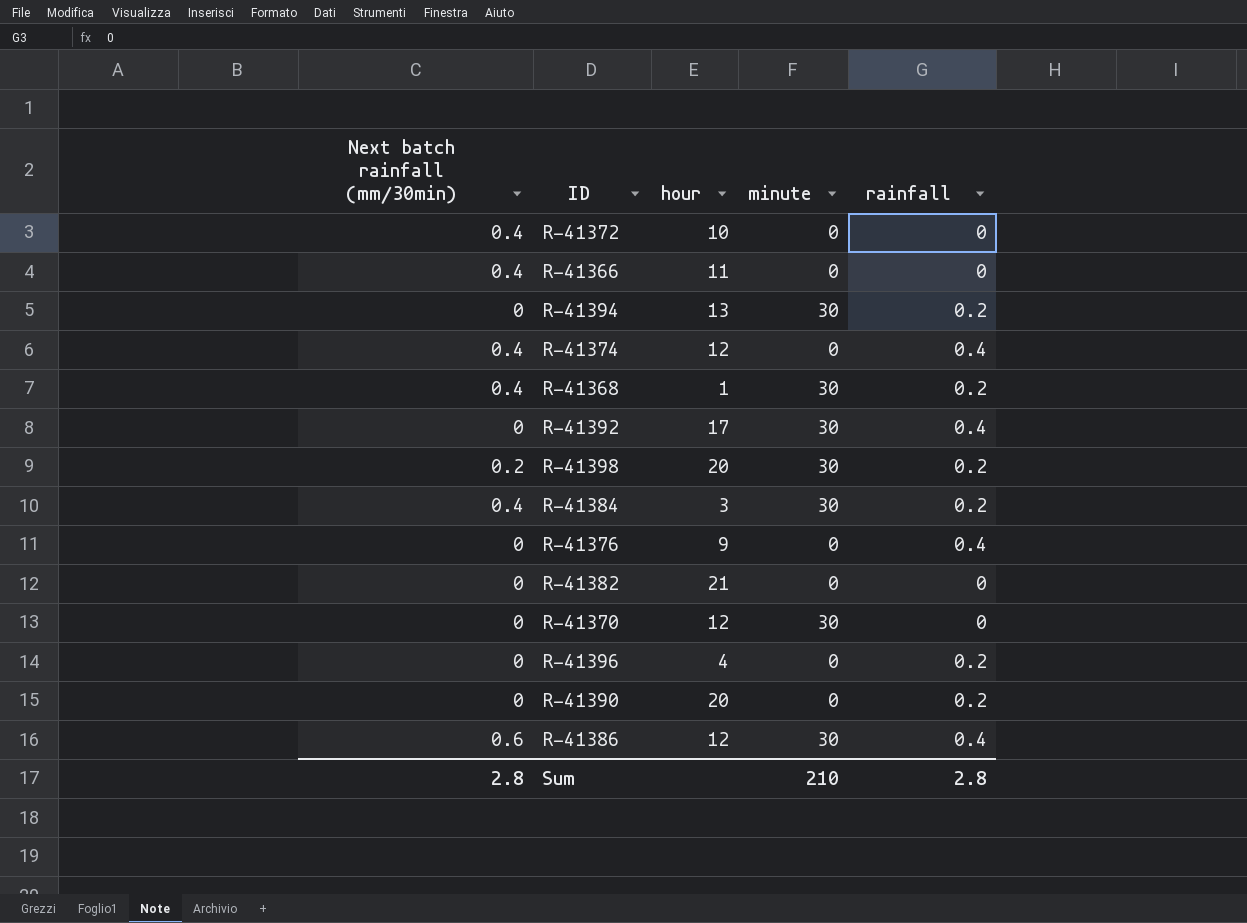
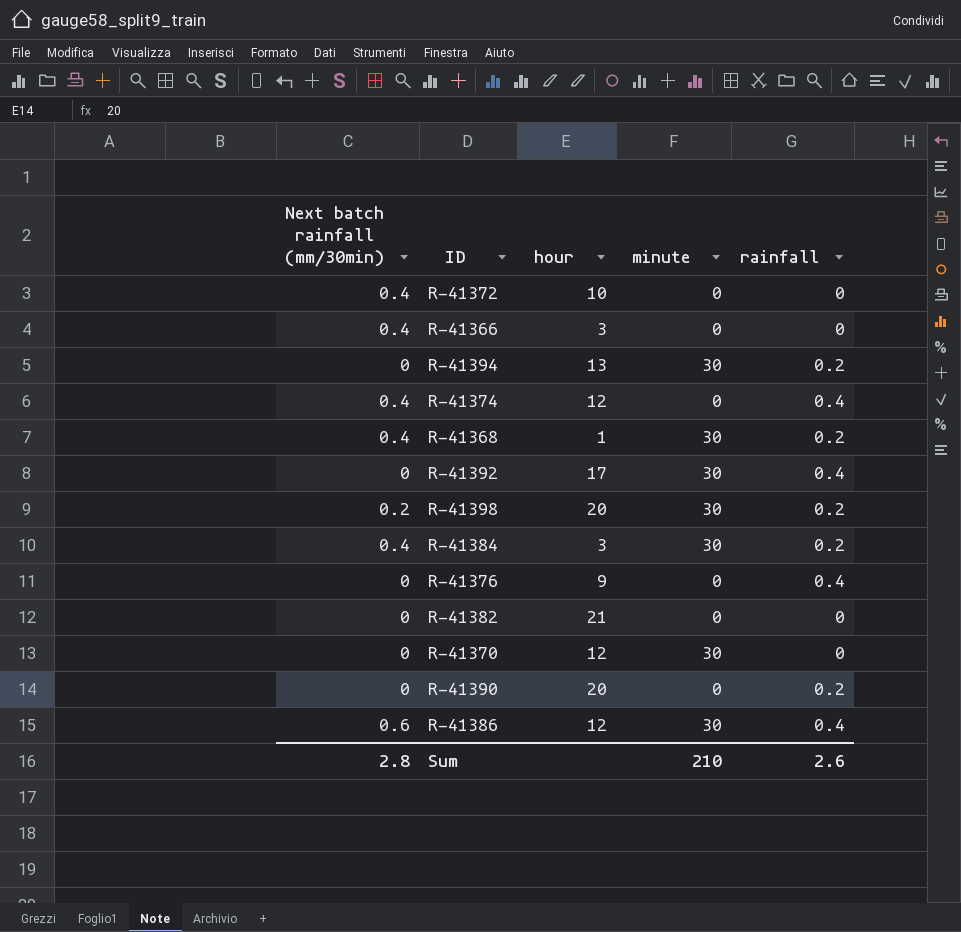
row R-41396: 0 | 4 | 0 | 0.2 -> none
R-41366 | hour: 11 -> 3
Sum | rainfall: 2.8 -> 2.6

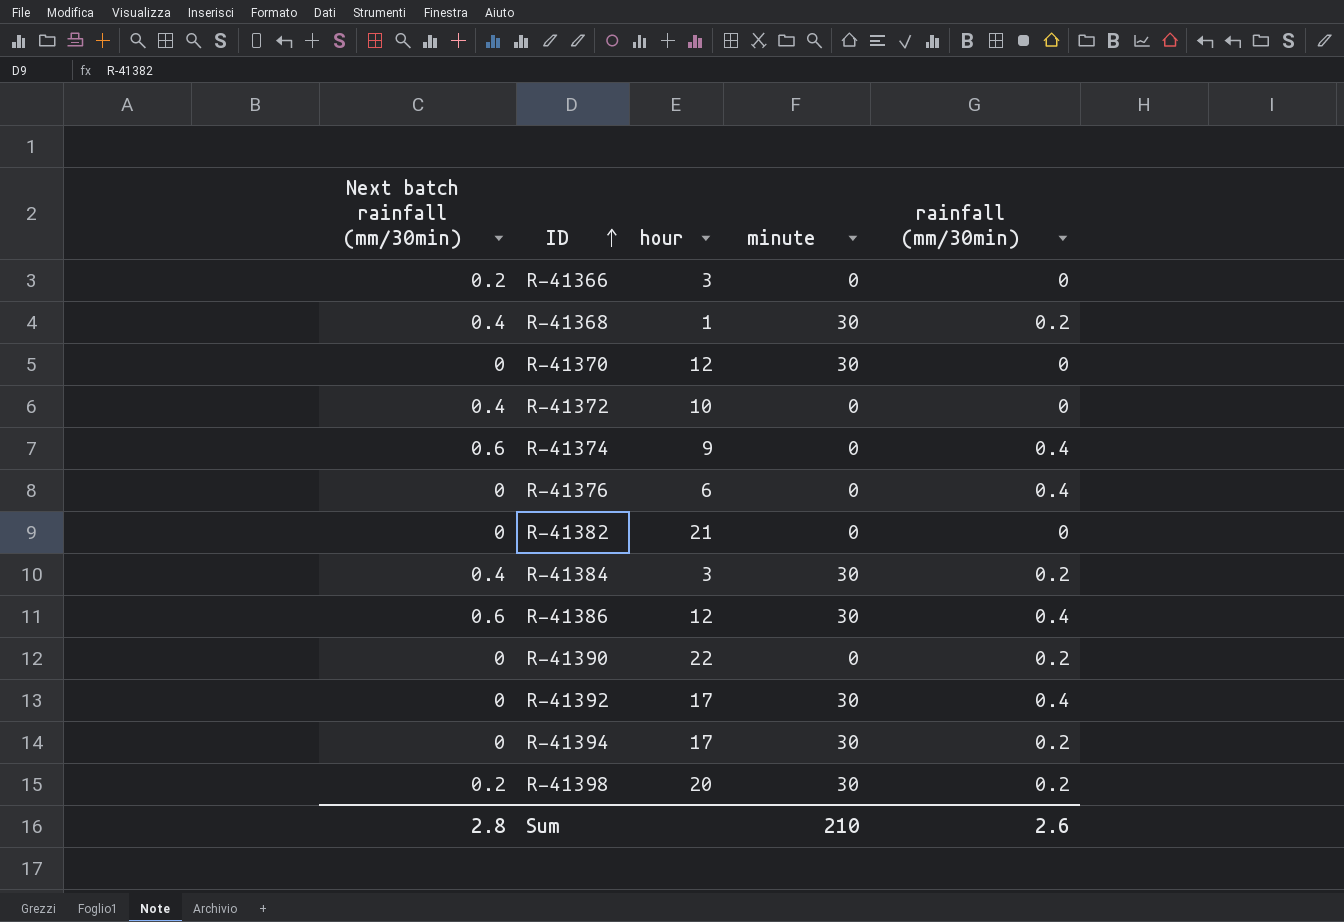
row order: none -> ID ascending
column name: rainfall -> rainfall (mm/30min)
R-41366 | Next batch rainfall (mm/30min): 0.4 -> 0.2
R-41374 | Next batch rainfall (mm/30min): 0.4 -> 0.6
R-41374 | hour: 12 -> 9
R-41376 | hour: 9 -> 6
R-41390 | hour: 20 -> 22
R-41394 | hour: 13 -> 17

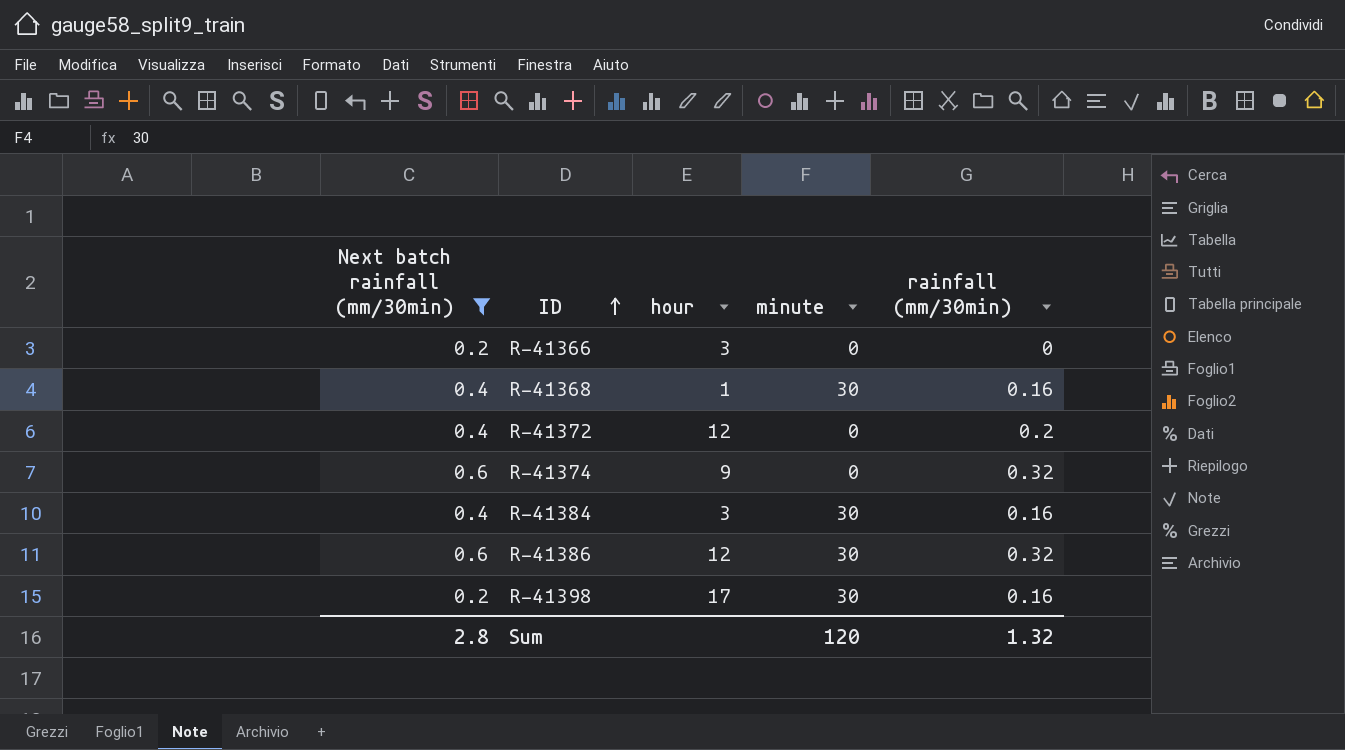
filter: none -> Next batch rainfall (mm/30min) != 0
R-41368 | rainfall (mm/30min): 0.2 -> 0.16
R-41372 | hour: 10 -> 12
R-41372 | rainfall (mm/30min): 0 -> 0.2
R-41374 | rainfall (mm/30min): 0.4 -> 0.32
R-41384 | rainfall (mm/30min): 0.2 -> 0.16
R-41386 | rainfall (mm/30min): 0.4 -> 0.32
R-41398 | hour: 20 -> 17
R-41398 | rainfall (mm/30min): 0.2 -> 0.16
Sum | minute: 210 -> 120
Sum | rainfall (mm/30min): 2.6 -> 1.32

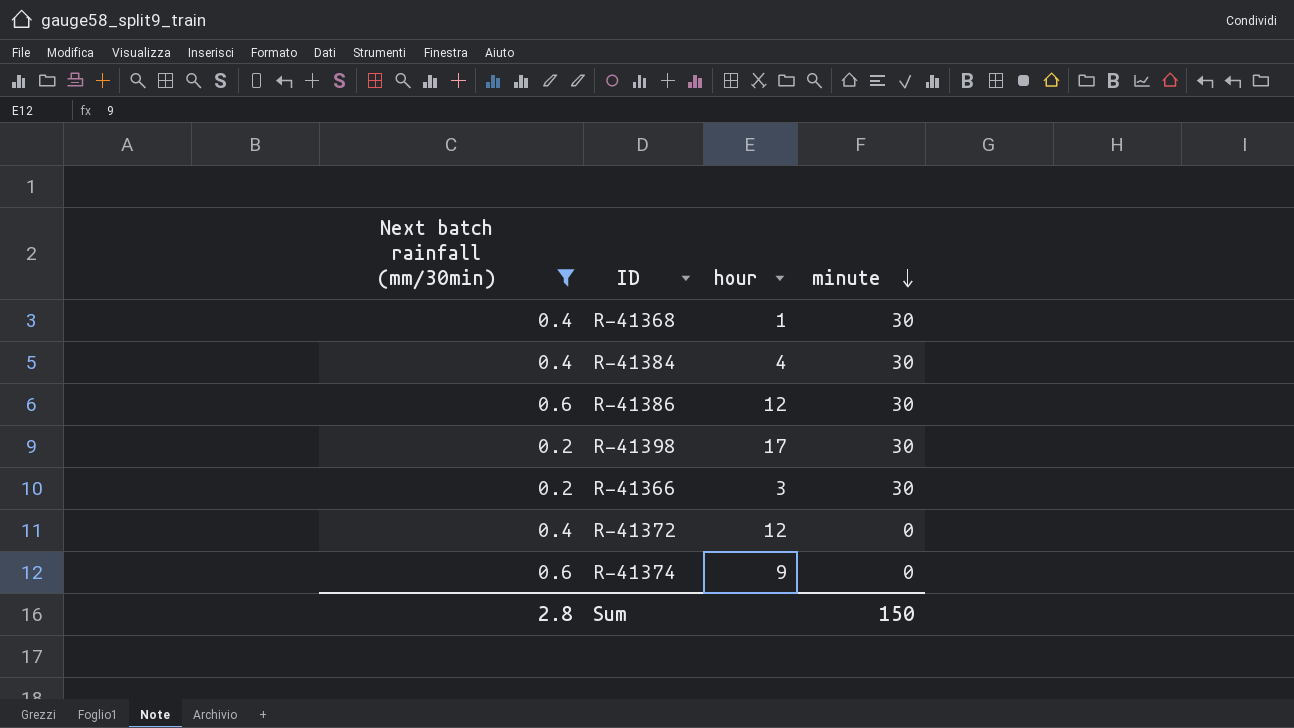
row order: ID ascending -> minute descending
column rainfall (mm/30min) | position: 5 -> none
R-41384 | hour: 3 -> 4
R-41366 | minute: 0 -> 30
Sum | minute: 120 -> 150

